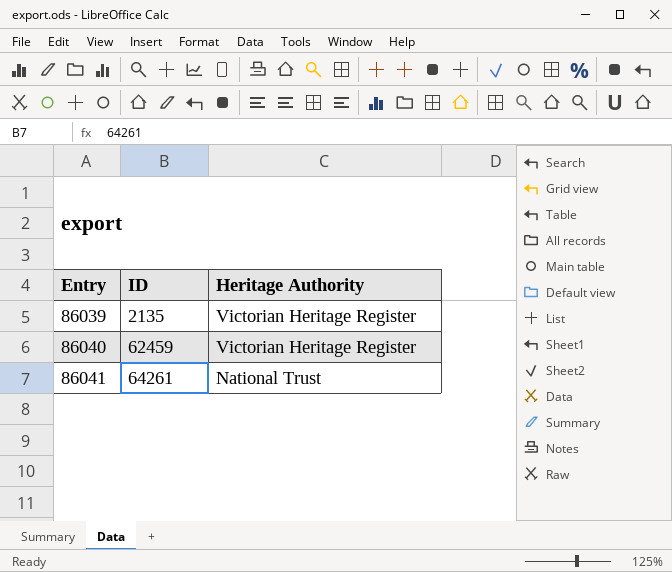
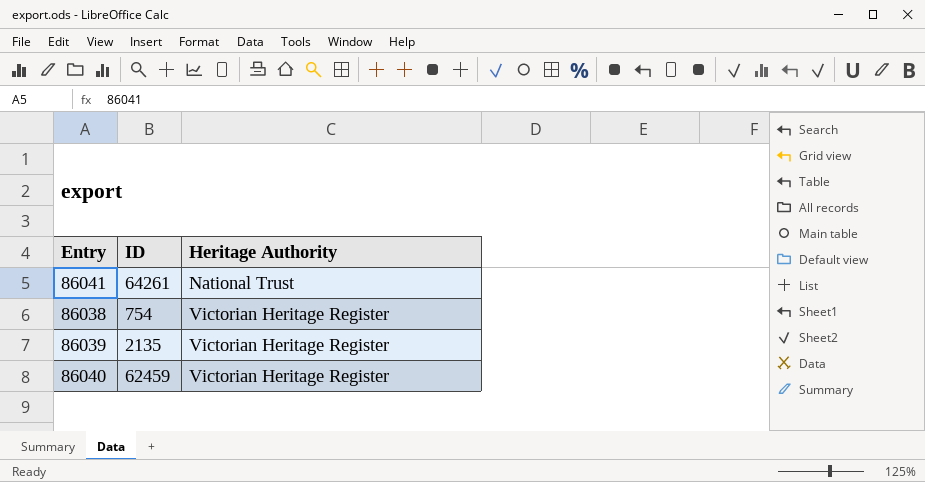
row order: Entry ascending -> Heritage Authority ascending
row 86038: none -> 754 | Victorian Heritage Register

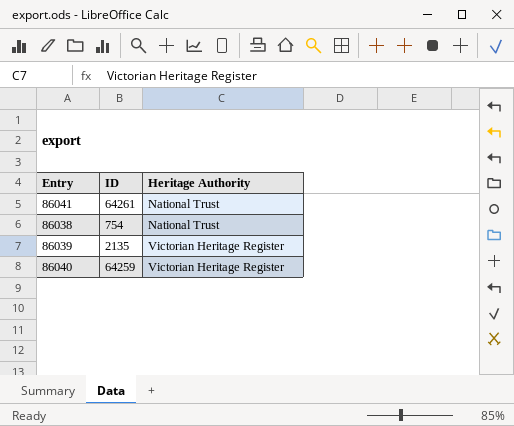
86038 | Heritage Authority: Victorian Heritage Register -> National Trust
86040 | ID: 62459 -> 64259

